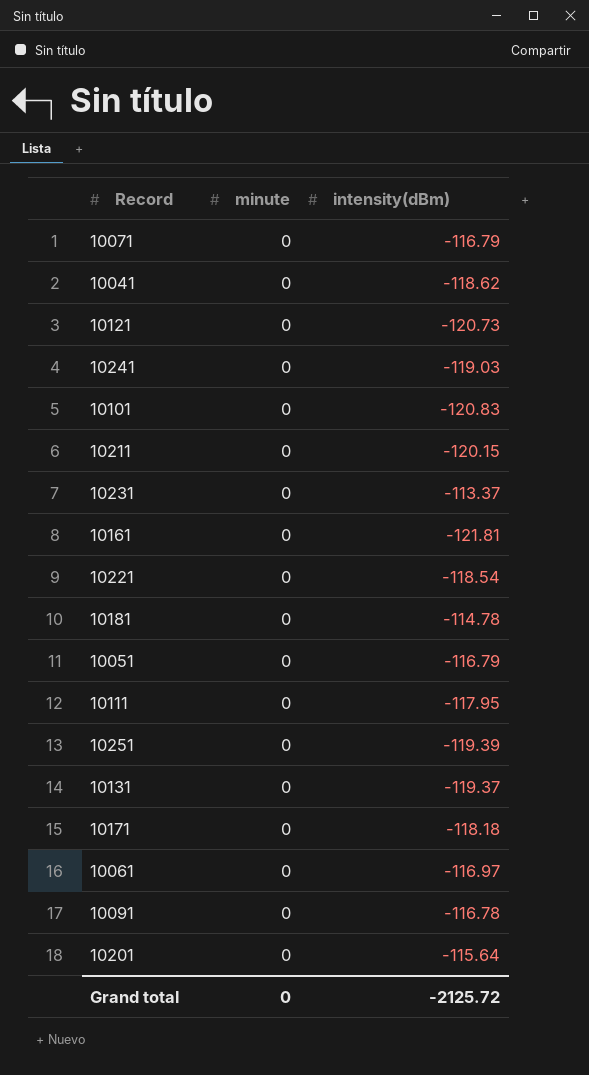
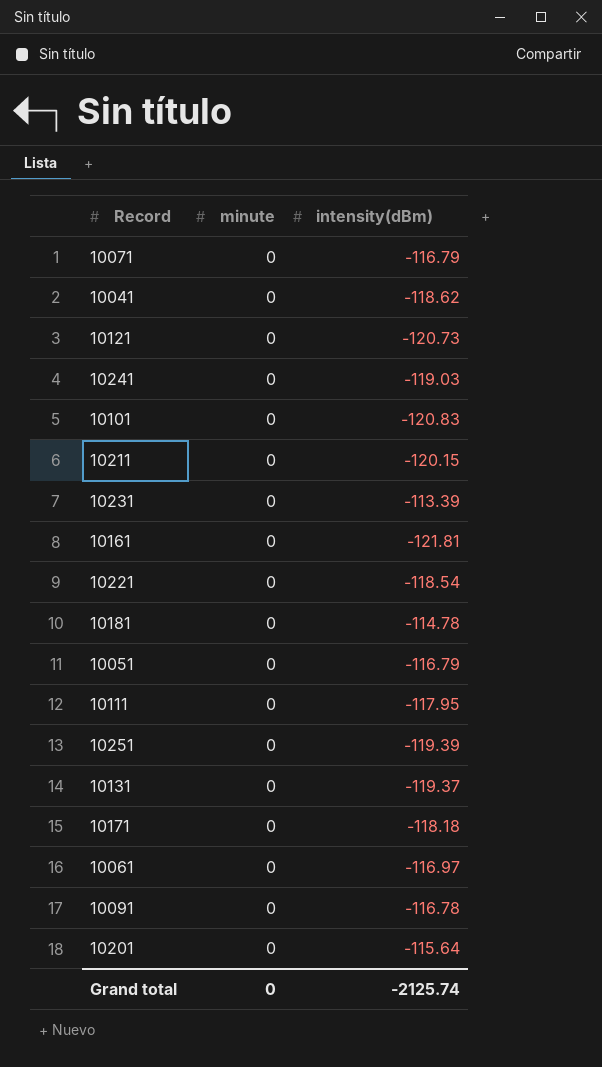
10231 | intensity(dBm): -113.37 -> -113.39
Grand total | intensity(dBm): -2125.72 -> -2125.74

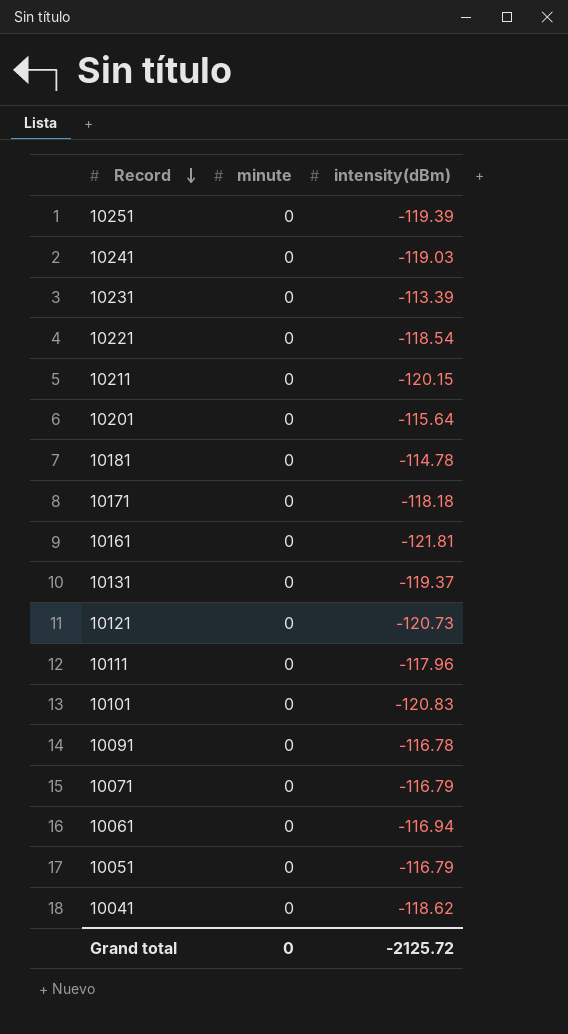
row order: none -> Record descending
10111 | intensity(dBm): -117.95 -> -117.96
10061 | intensity(dBm): -116.97 -> -116.94
Grand total | intensity(dBm): -2125.74 -> -2125.72

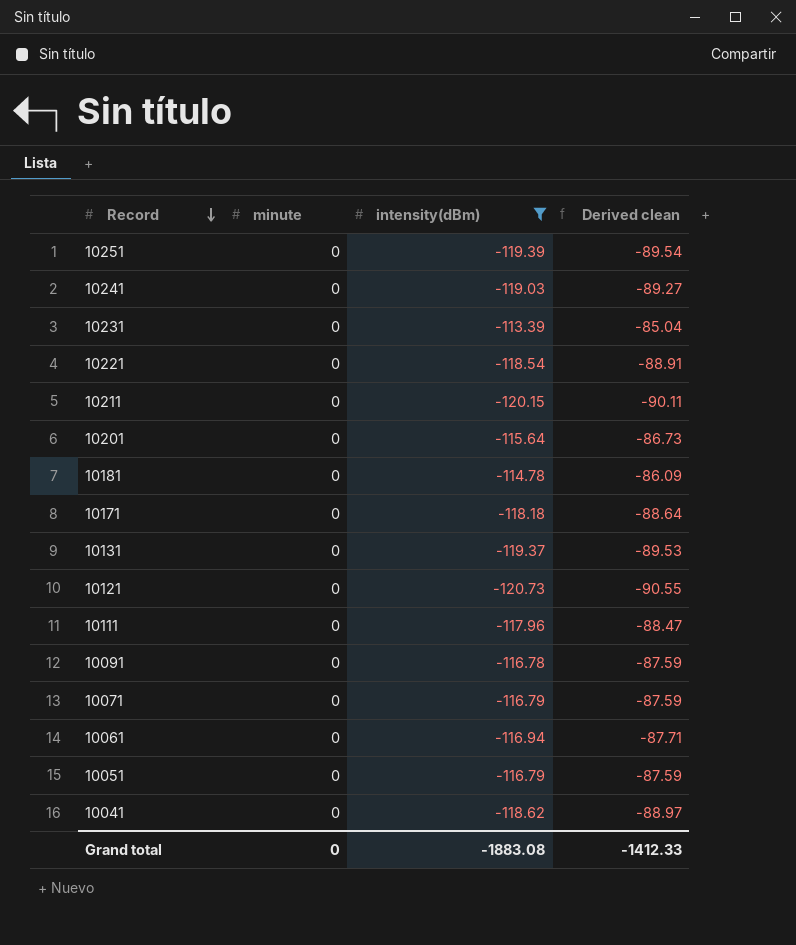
filter: none -> intensity(dBm) >= -120.73
column Derived clean | formula: none -> [intensity(dBm)] * 0.75
Grand total | intensity(dBm): -2125.72 -> -1883.08

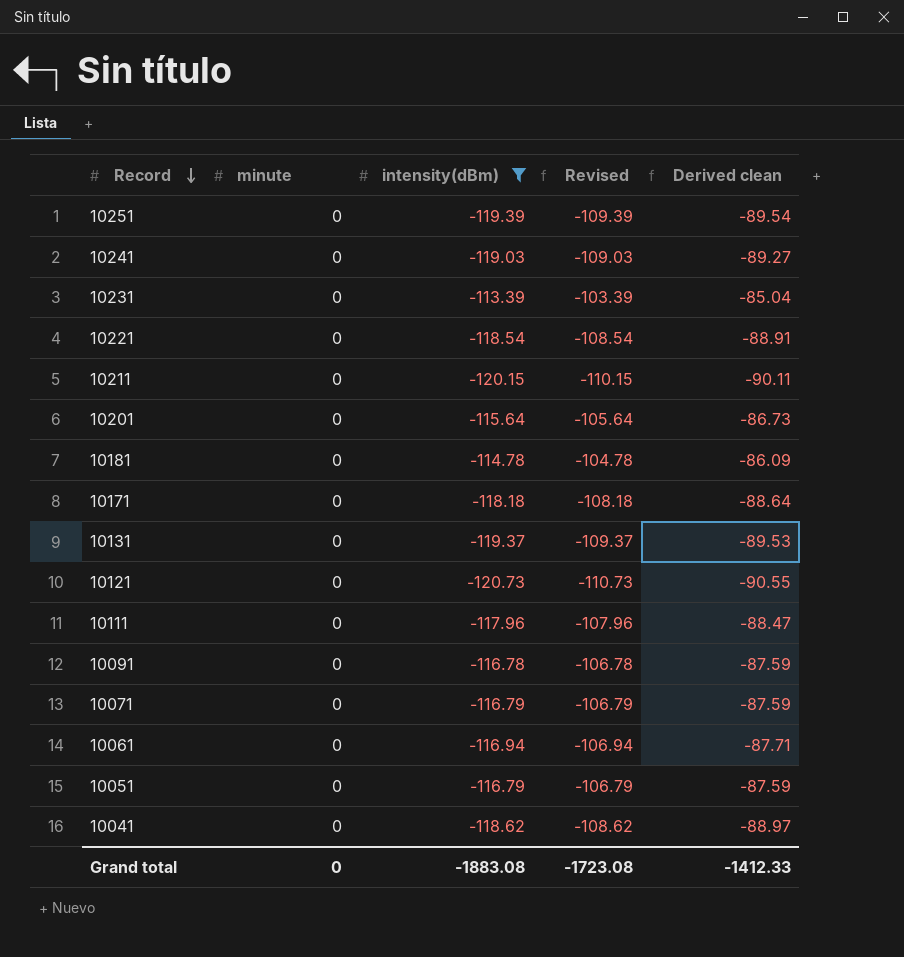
column Revised | formula: none -> [intensity(dBm)] + 10

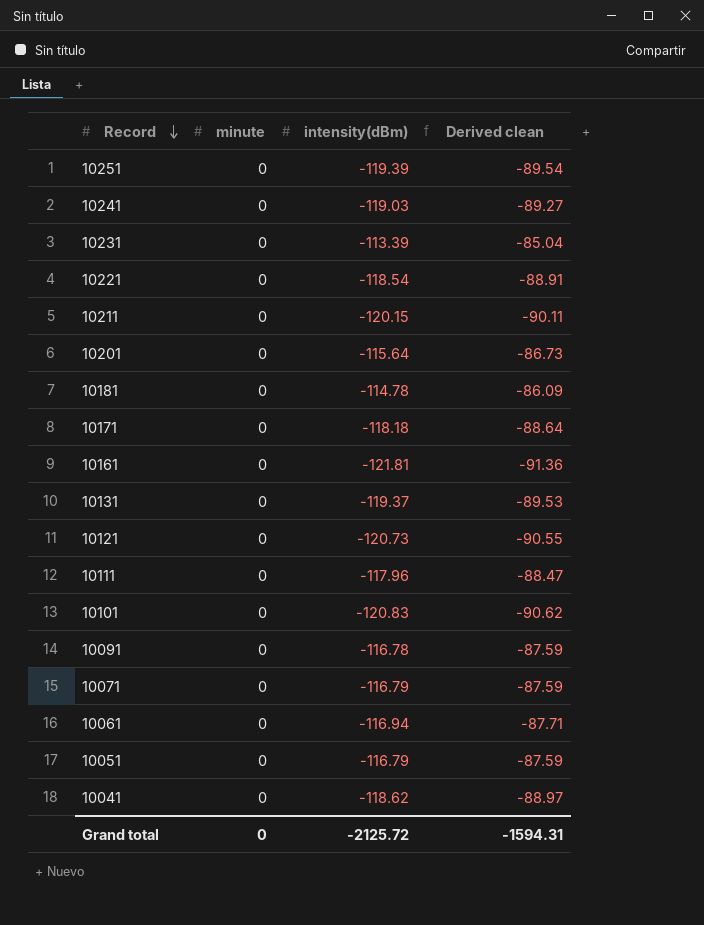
filter: intensity(dBm) >= -120.73 -> none
column Revised | formula: [intensity(dBm)] + 10 -> none
Grand total | intensity(dBm): -1883.08 -> -2125.72
Grand total | Derived clean: -1412.33 -> -1594.31

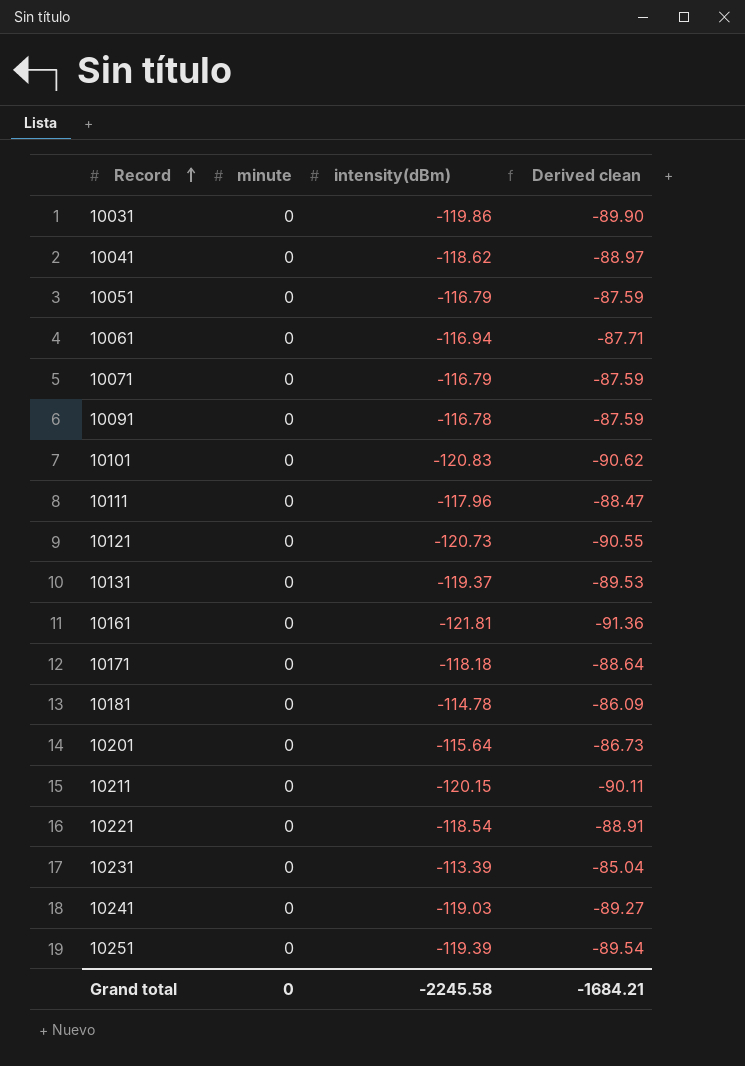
row order: Record descending -> Record ascending
row 10031: none -> 0 | -119.86 | -89.90
Grand total | intensity(dBm): -2125.72 -> -2245.58
Grand total | Derived clean: -1594.31 -> -1684.21

